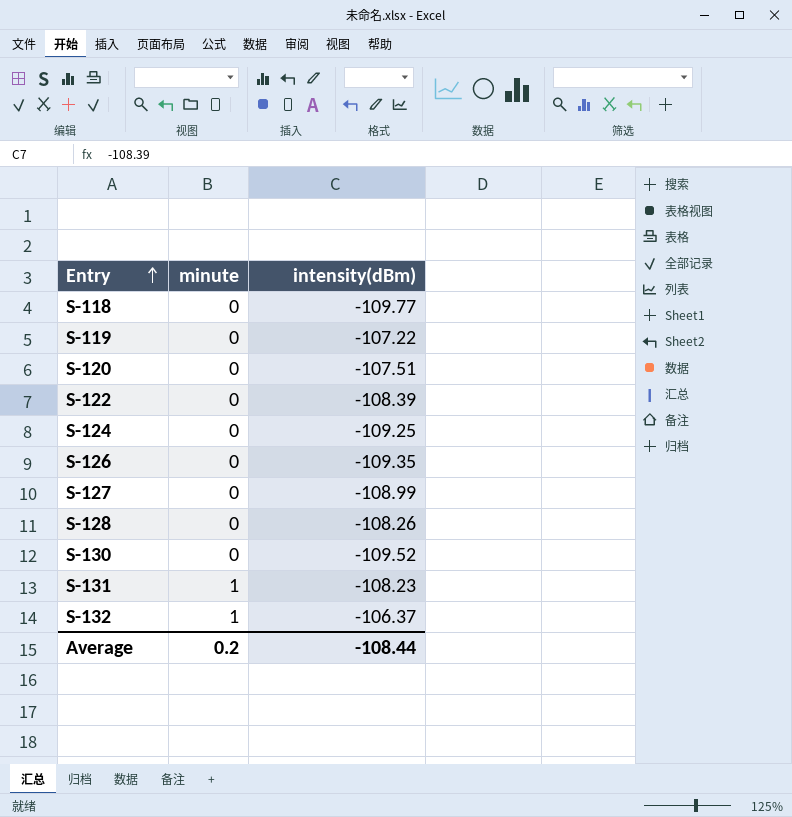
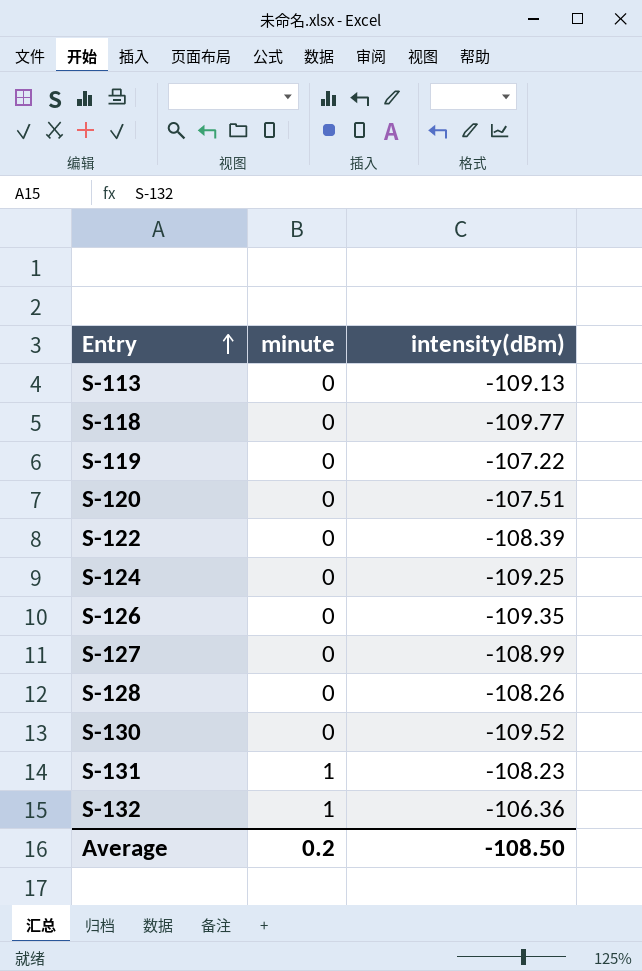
row S-113: none -> 0 | -109.13
S-132 | intensity(dBm): -106.37 -> -106.36
Average | intensity(dBm): -108.44 -> -108.50

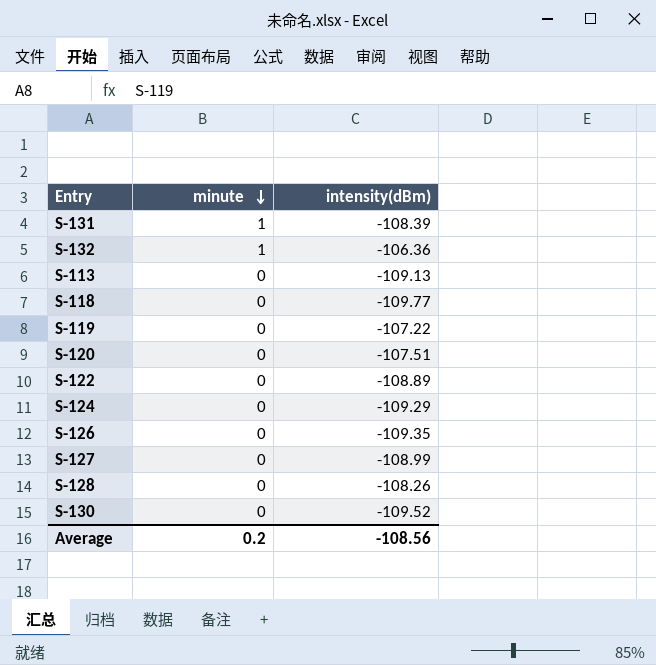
row order: Entry ascending -> minute descending
S-131 | intensity(dBm): -108.23 -> -108.39
S-122 | intensity(dBm): -108.39 -> -108.89
S-124 | intensity(dBm): -109.25 -> -109.29
Average | intensity(dBm): -108.50 -> -108.56

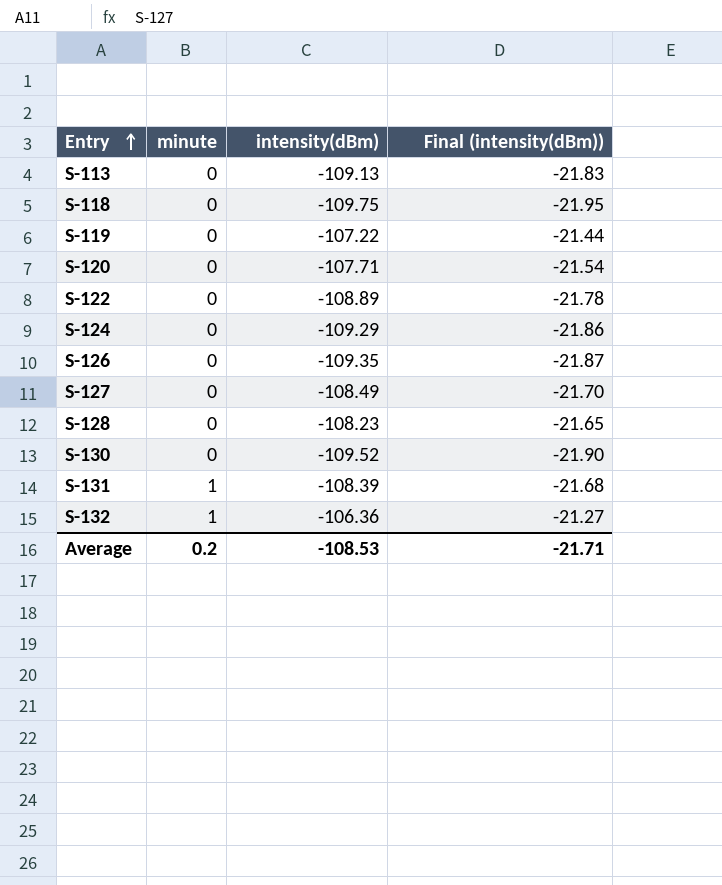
row order: minute descending -> Entry ascending
column Final (intensity(dBm)) | formula: none -> [intensity(dBm)] * 0.2
S-118 | intensity(dBm): -109.77 -> -109.75
S-120 | intensity(dBm): -107.51 -> -107.71
S-127 | intensity(dBm): -108.99 -> -108.49
S-128 | intensity(dBm): -108.26 -> -108.23
Average | intensity(dBm): -108.56 -> -108.53

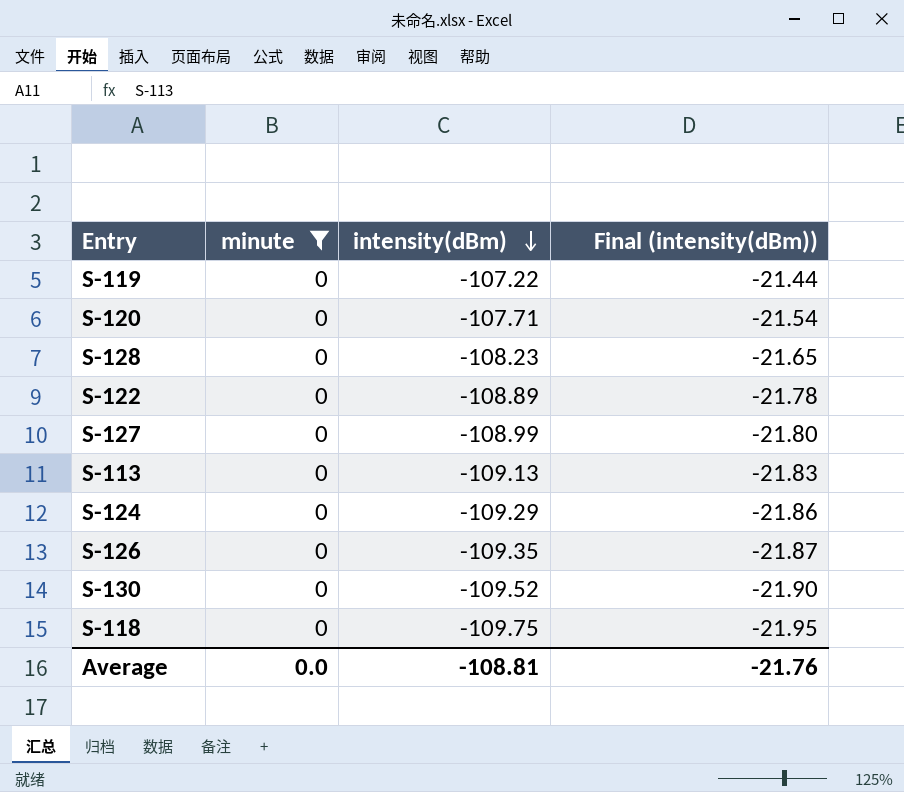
filter: none -> minute = 0
row order: Entry ascending -> intensity(dBm) descending
S-127 | intensity(dBm): -108.49 -> -108.99
S-127 | Final (intensity(dBm)): -21.70 -> -21.80
Average | minute: 0.2 -> 0.0
Average | intensity(dBm): -108.53 -> -108.81
Average | Final (intensity(dBm)): -21.71 -> -21.76

